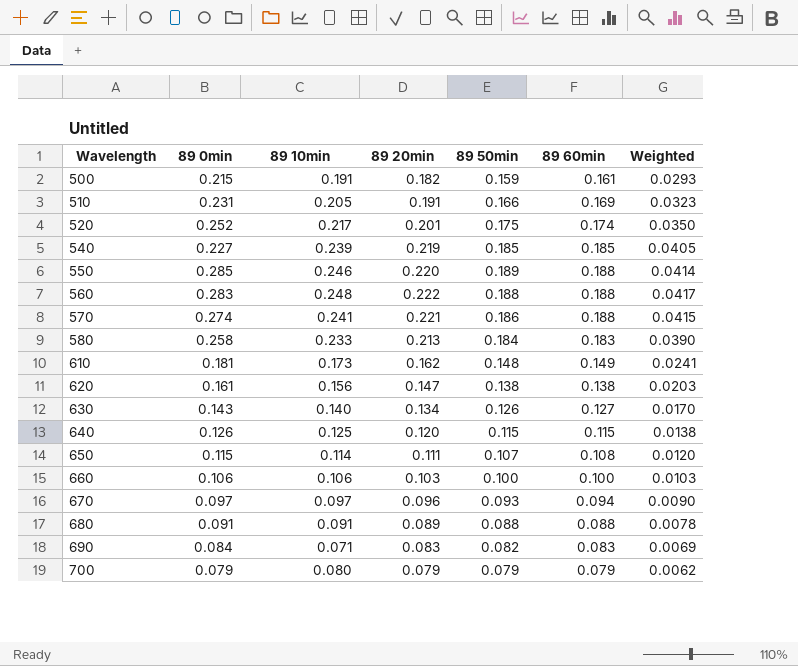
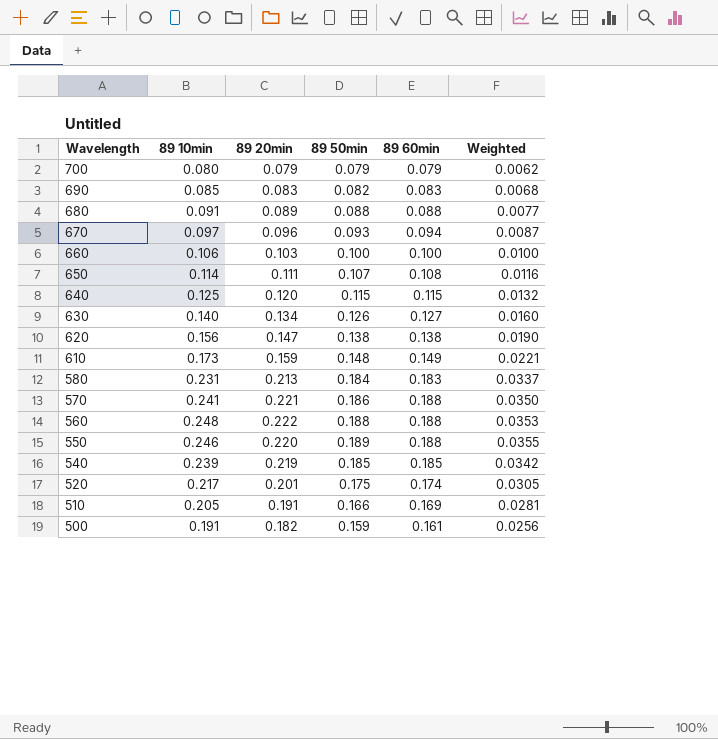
row order: Wavelength ascending -> Wavelength descending
column 89 0min | position: 2 -> none
column Weighted | formula: [89 20min] * [89 60min] -> [89 50min] * [89 60min]
690 | 89 10min: 0.071 -> 0.085
610 | 89 20min: 0.162 -> 0.159
580 | 89 10min: 0.233 -> 0.231

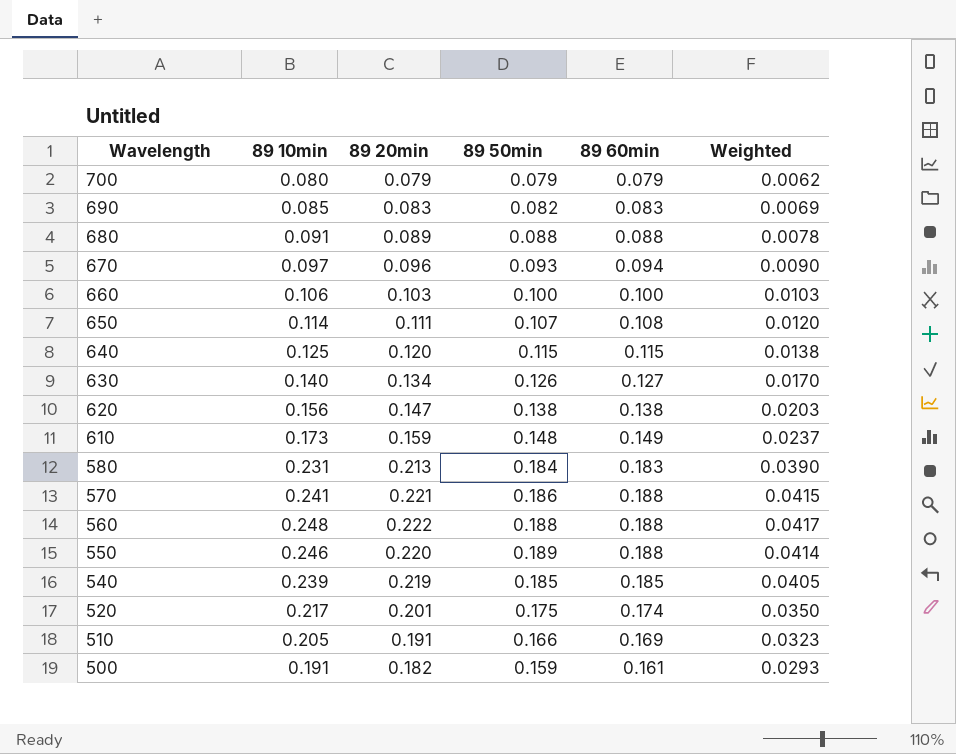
column Weighted | formula: [89 50min] * [89 60min] -> [89 20min] * [89 60min]

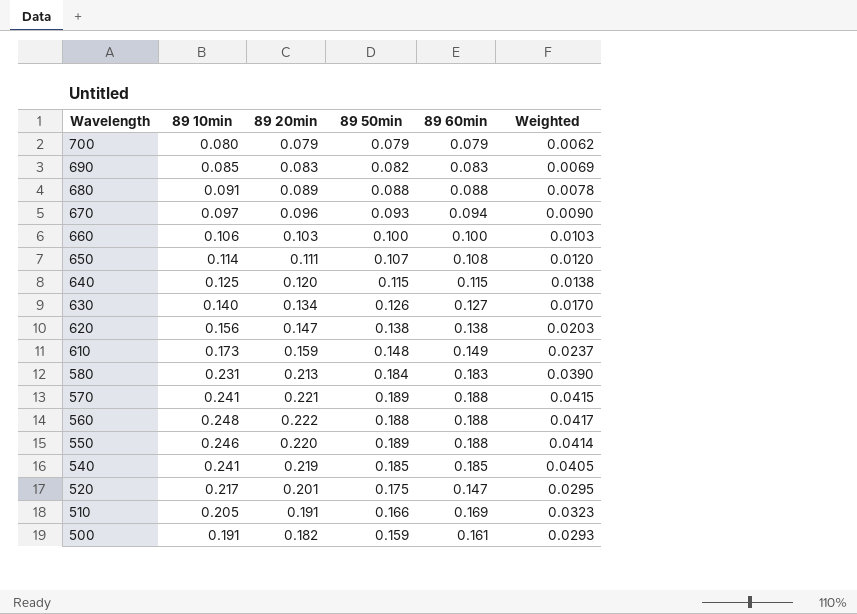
570 | 89 50min: 0.186 -> 0.189
540 | 89 10min: 0.239 -> 0.241
520 | 89 60min: 0.174 -> 0.147
520 | Weighted: 0.0350 -> 0.0295

